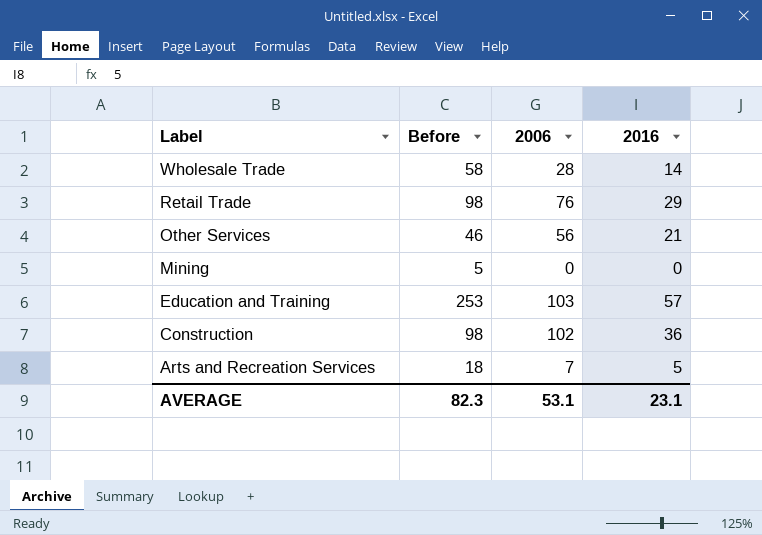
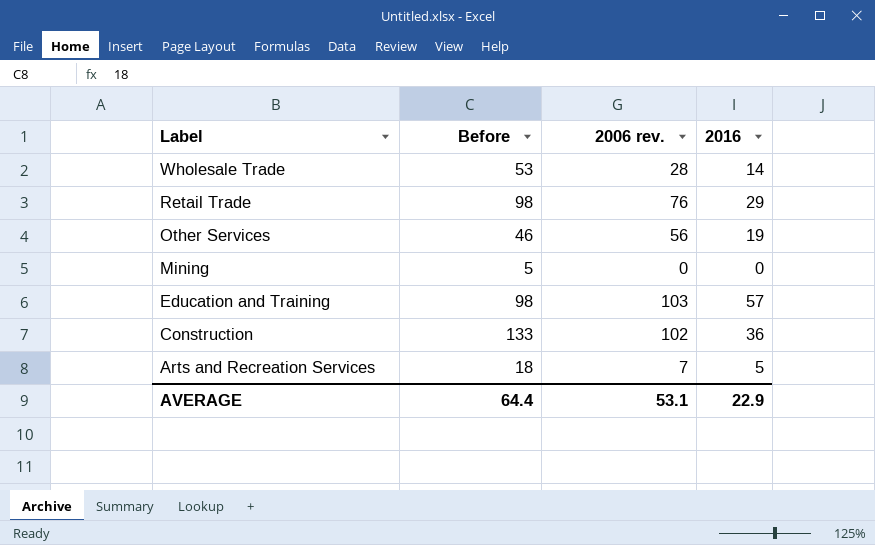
column name: 2006 -> 2006 rev.
Wholesale Trade | Before: 58 -> 53
Other Services | 2016: 21 -> 19
Education and Training | Before: 253 -> 98
Construction | Before: 98 -> 133
AVERAGE | Before: 82.3 -> 64.4
AVERAGE | 2016: 23.1 -> 22.9

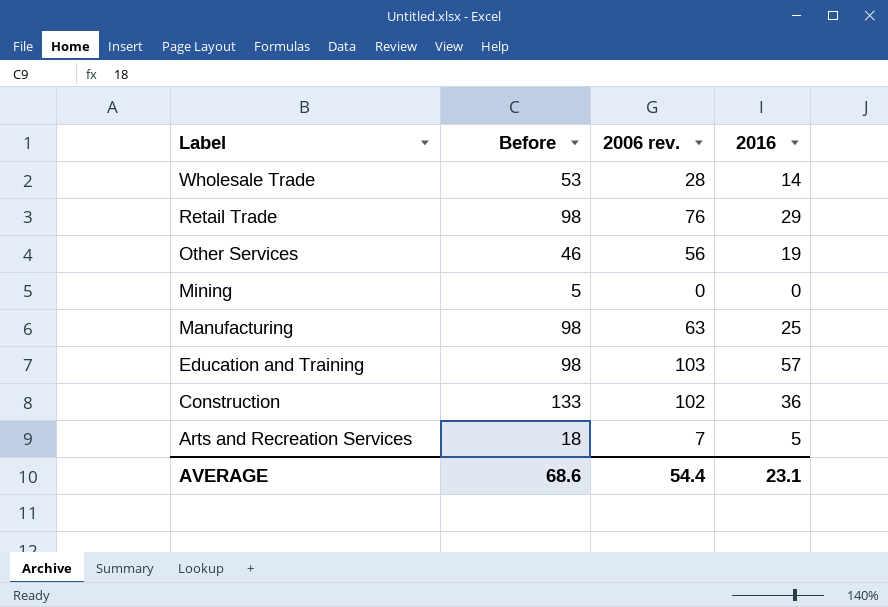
row Manufacturing: none -> 98 | 63 | 25
AVERAGE | Before: 64.4 -> 68.6
AVERAGE | 2006 rev.: 53.1 -> 54.4
AVERAGE | 2016: 22.9 -> 23.1

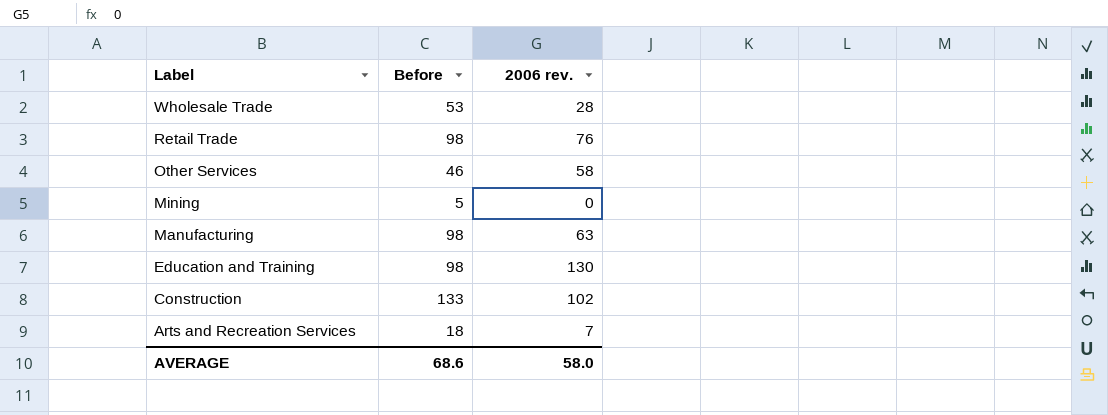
column 2016 | position: 4 -> none
Other Services | 2006 rev.: 56 -> 58
Education and Training | 2006 rev.: 103 -> 130
AVERAGE | 2006 rev.: 54.4 -> 58.0

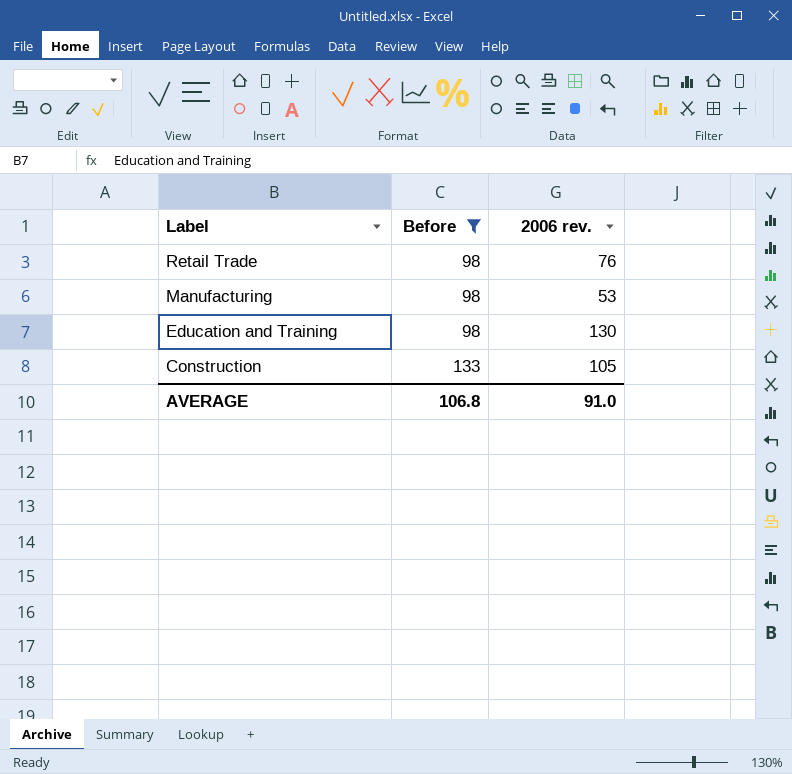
filter: none -> Before >= 98
Manufacturing | 2006 rev.: 63 -> 53
Construction | 2006 rev.: 102 -> 105
AVERAGE | Before: 68.6 -> 106.8
AVERAGE | 2006 rev.: 58.0 -> 91.0

